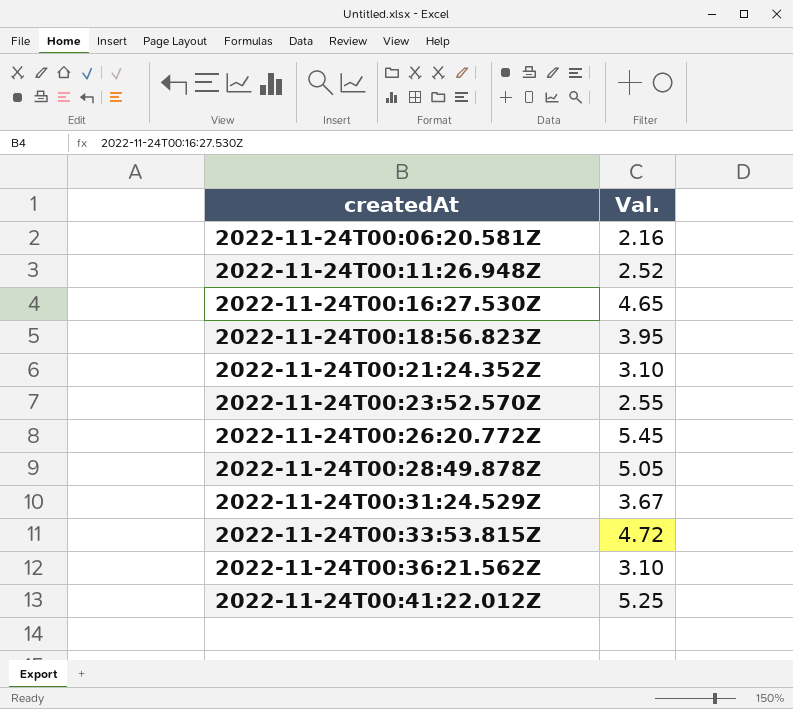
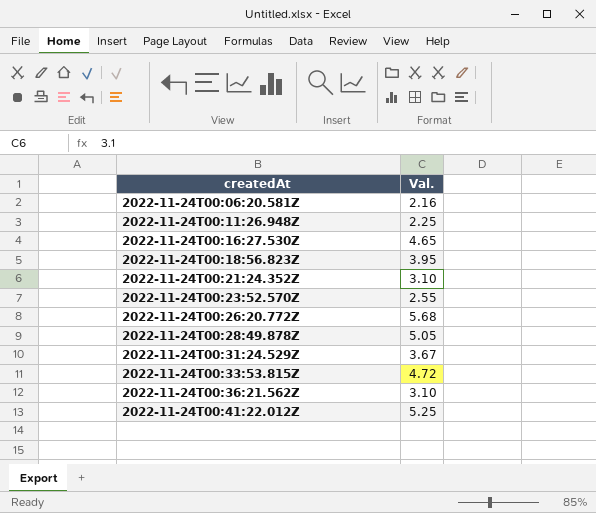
2022-11-24T00:11:26.948Z | Val.: 2.52 -> 2.25
2022-11-24T00:26:20.772Z | Val.: 5.45 -> 5.68

